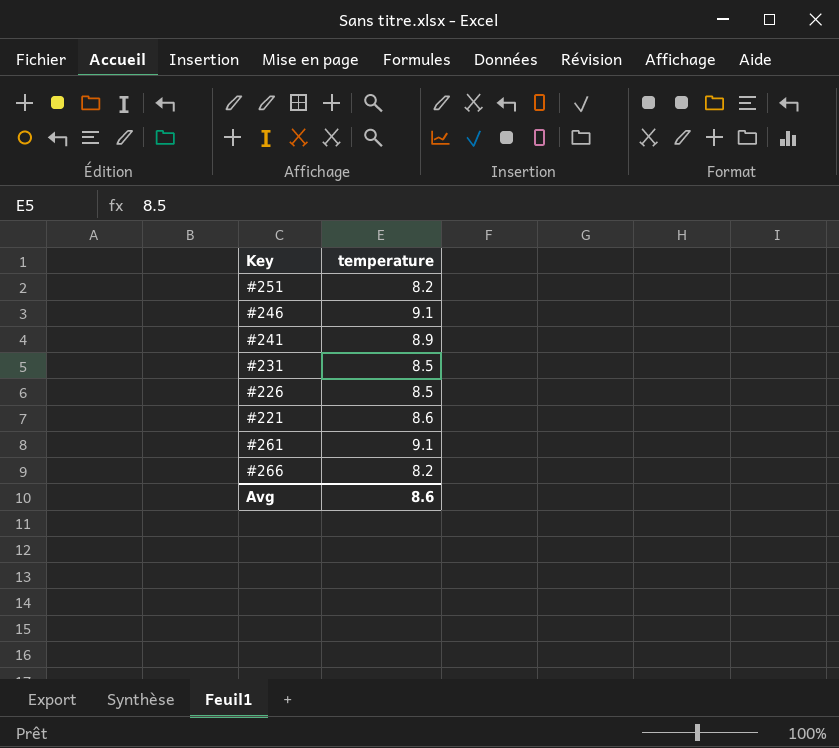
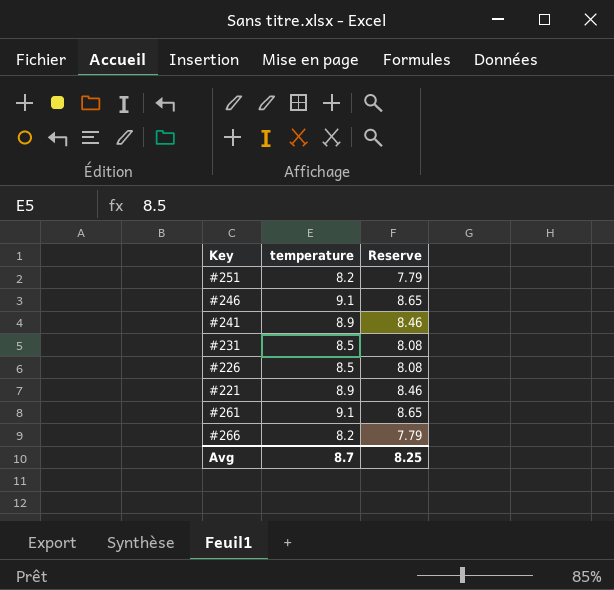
column Reserve | formula: none -> [temperature] * 0.95
#221 | temperature: 8.6 -> 8.9
Avg | temperature: 8.6 -> 8.7

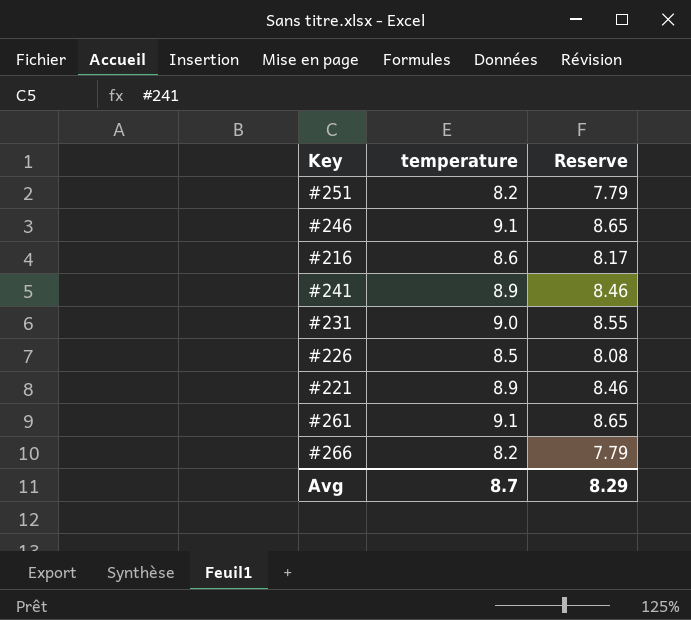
row #216: none -> 8.6 | 8.17
#231 | temperature: 8.5 -> 9.0
#231 | Reserve: 8.08 -> 8.55
Avg | Reserve: 8.25 -> 8.29

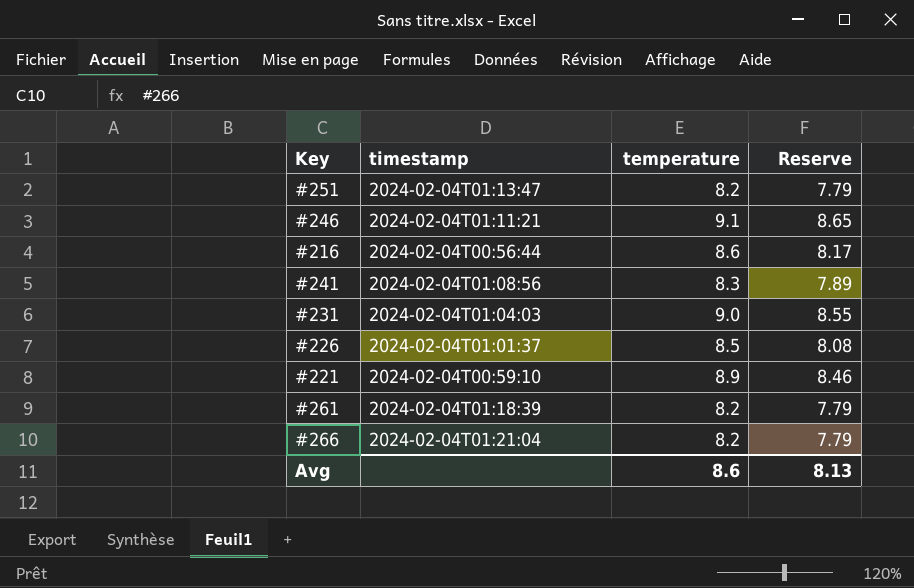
column timestamp | position: none -> 2
#241 | temperature: 8.9 -> 8.3
#241 | Reserve: 8.46 -> 7.89
#261 | temperature: 9.1 -> 8.2
#261 | Reserve: 8.65 -> 7.79
Avg | temperature: 8.7 -> 8.6
Avg | Reserve: 8.29 -> 8.13

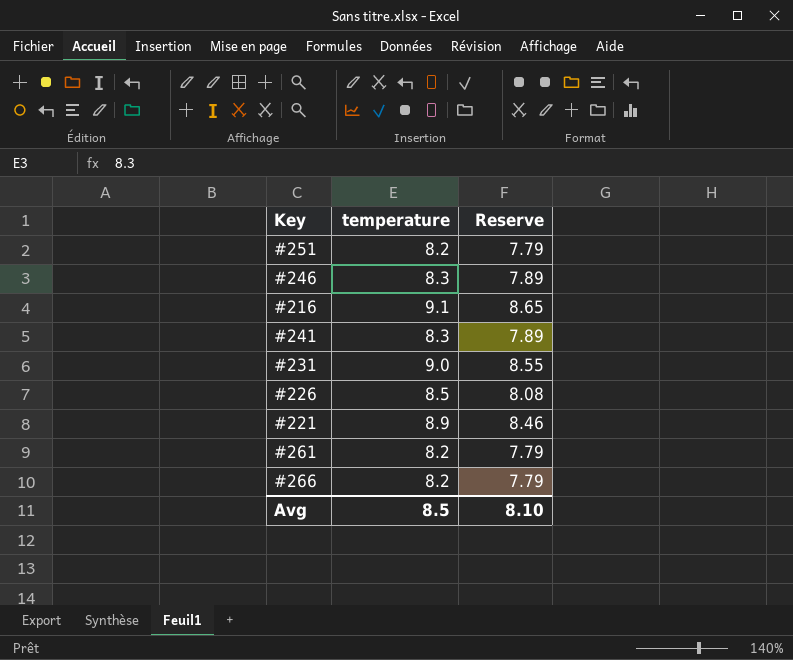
column timestamp | position: 2 -> none
#246 | temperature: 9.1 -> 8.3
#246 | Reserve: 8.65 -> 7.89
#216 | temperature: 8.6 -> 9.1
#216 | Reserve: 8.17 -> 8.65
Avg | temperature: 8.6 -> 8.5
Avg | Reserve: 8.13 -> 8.10

